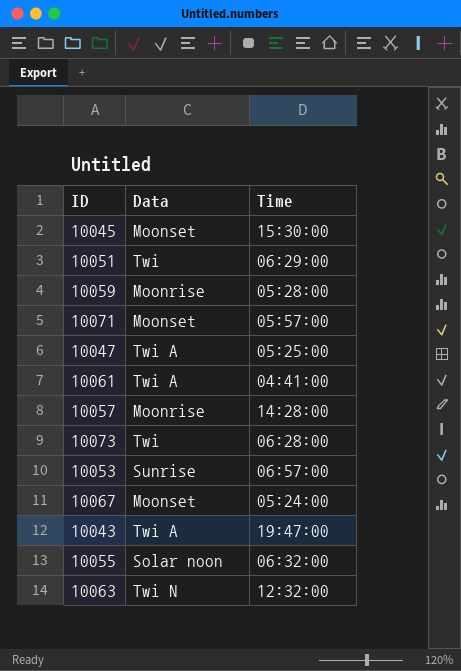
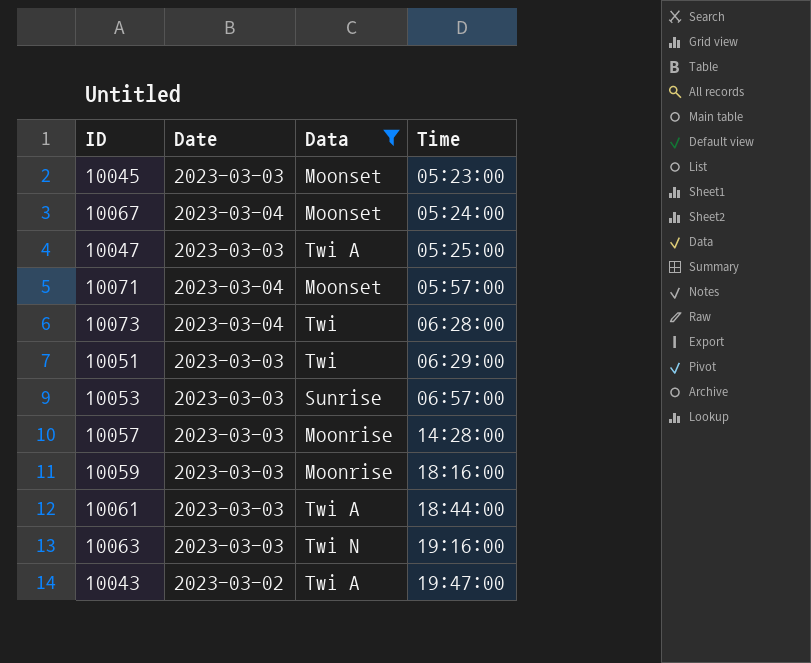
filter: none -> Data != Solar noon
row order: none -> Time ascending
column Date | position: none -> 2
10045 | Time: 15:30:00 -> 05:23:00
10059 | Time: 05:28:00 -> 18:16:00
10061 | Time: 04:41:00 -> 18:44:00
10063 | Time: 12:32:00 -> 19:16:00

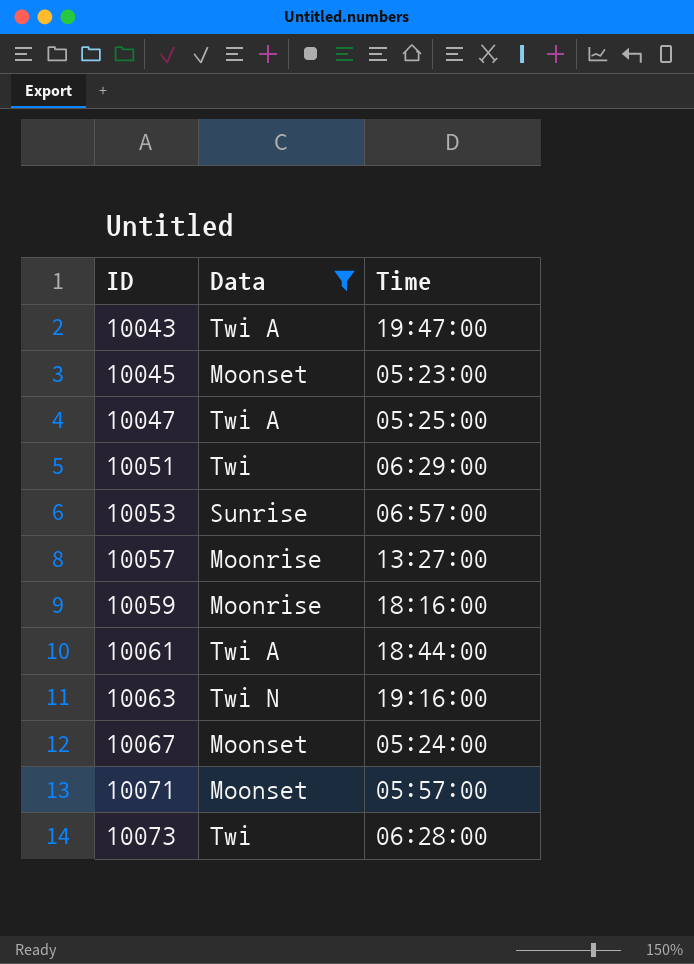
row order: Time ascending -> ID ascending
column Date | position: 2 -> none
10057 | Time: 14:28:00 -> 13:27:00

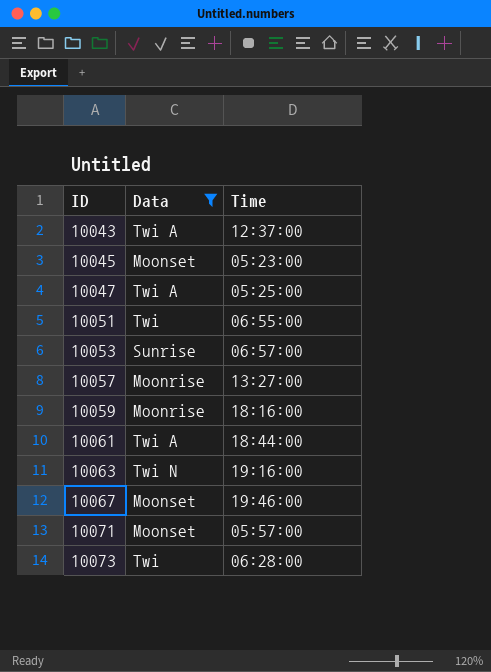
10043 | Time: 19:47:00 -> 12:37:00
10051 | Time: 06:29:00 -> 06:55:00
10067 | Time: 05:24:00 -> 19:46:00

